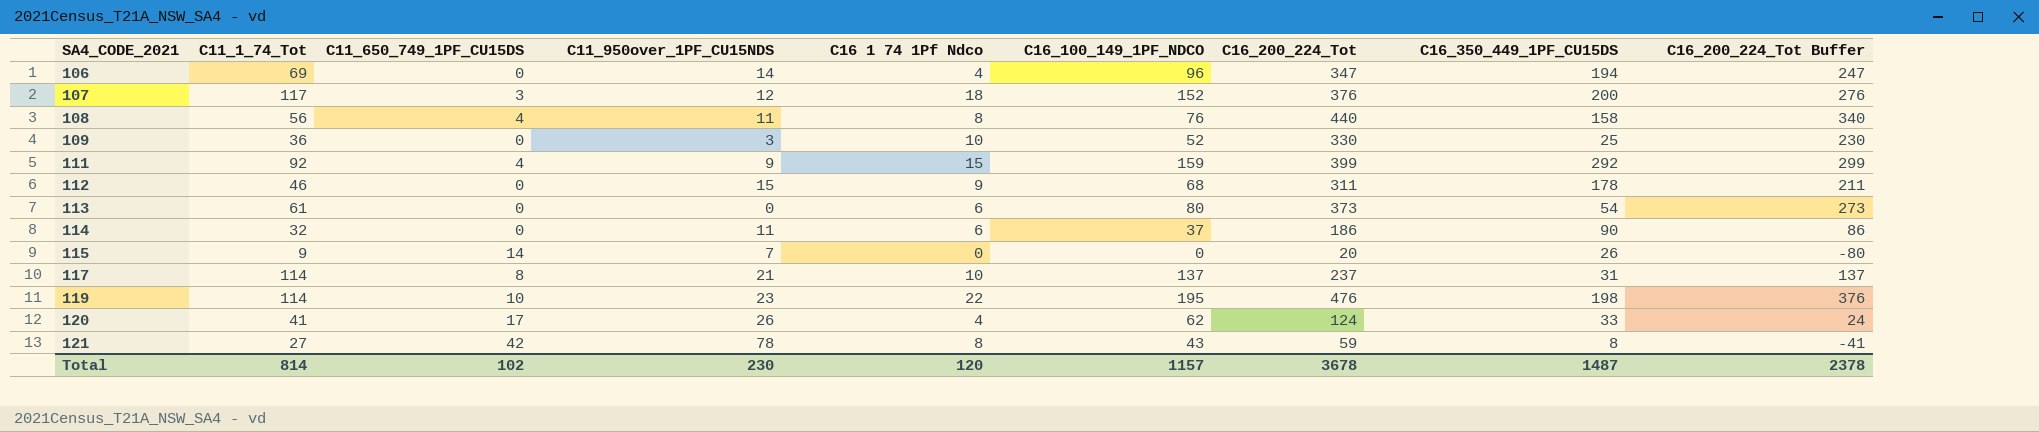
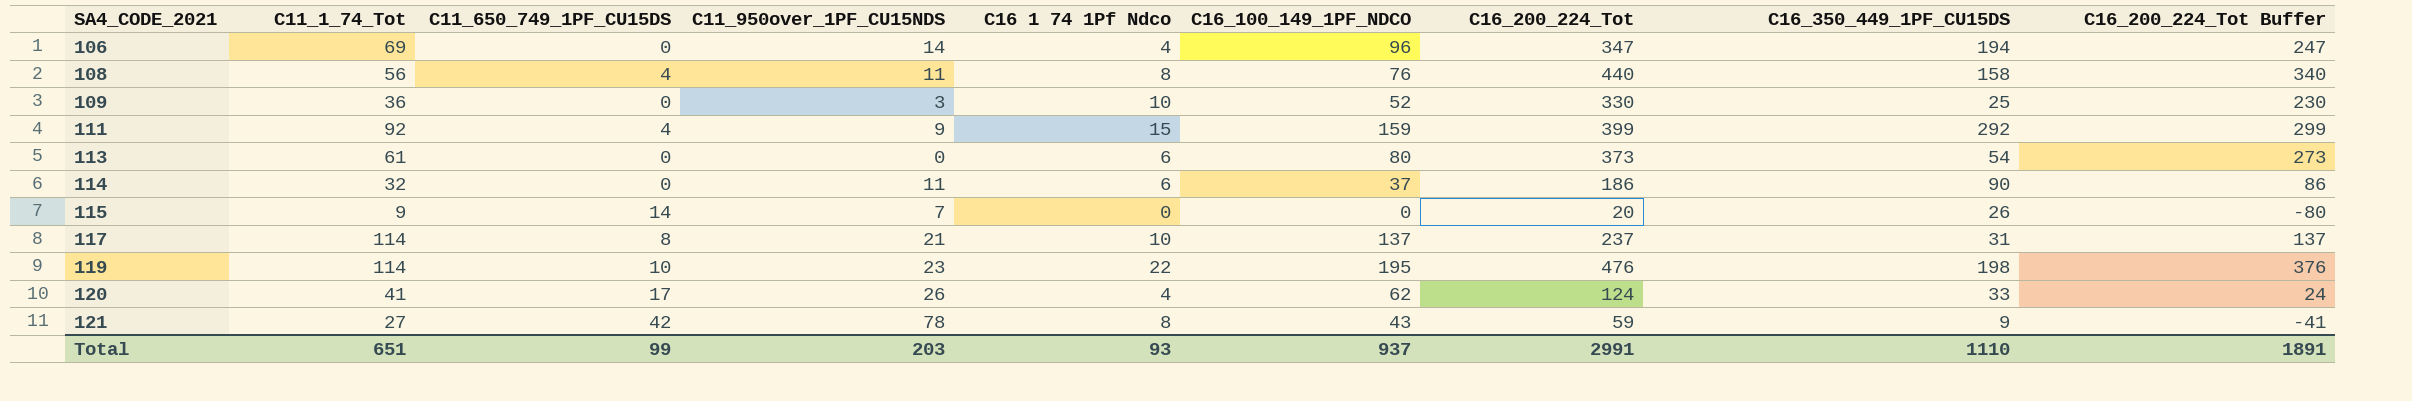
row 107: 117 | 3 | 12 | 18 | 152 | 376 | 200 | 276 -> none
row 112: 46 | 0 | 15 | 9 | 68 | 311 | 178 | 211 -> none
121 | C16_350_449_1PF_CU15DS: 8 -> 9
Total | C11_1_74_Tot: 814 -> 651
Total | C11_650_749_1PF_CU15DS: 102 -> 99
Total | C11_950over_1PF_CU15NDS: 230 -> 203
Total | C16 1 74 1Pf Ndco: 120 -> 93
Total | C16_100_149_1PF_NDCO: 1157 -> 937
Total | C16_200_224_Tot: 3678 -> 2991
Total | C16_350_449_1PF_CU15DS: 1487 -> 1110
Total | C16_200_224_Tot Buffer: 2378 -> 1891

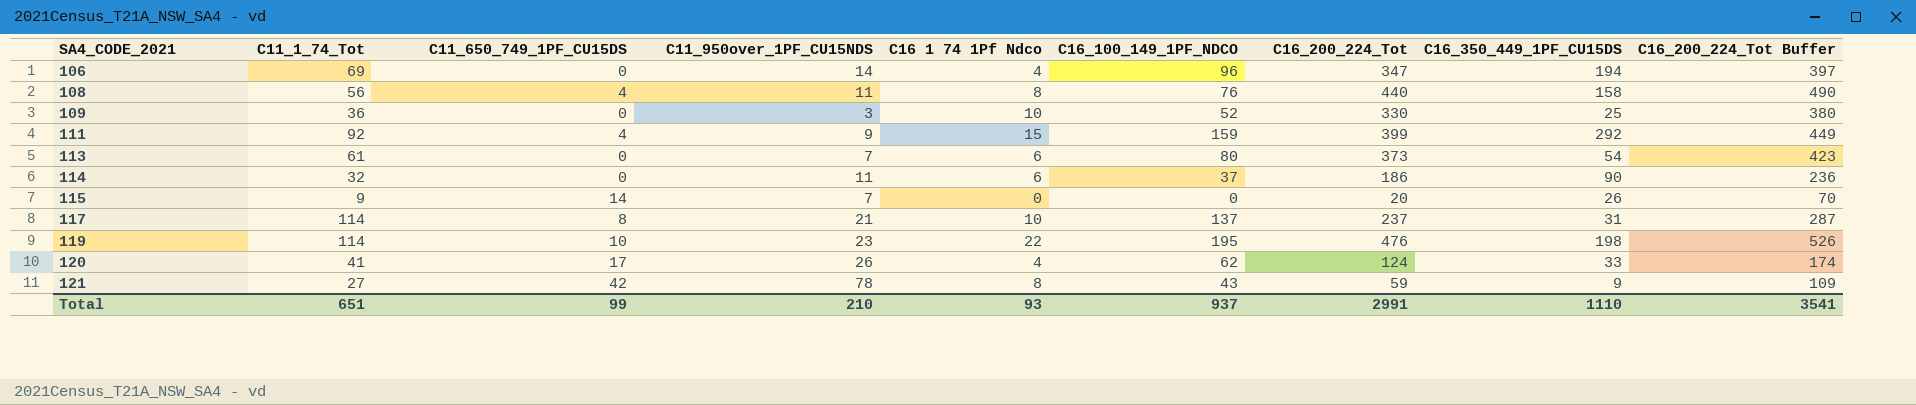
column C16_200_224_Tot Buffer | formula: [C16_200_224_Tot] - 100 -> [C16_200_224_Tot] + 50
113 | C11_950over_1PF_CU15NDS: 0 -> 7
Total | C11_950over_1PF_CU15NDS: 203 -> 210
Total | C16_200_224_Tot Buffer: 1891 -> 3541

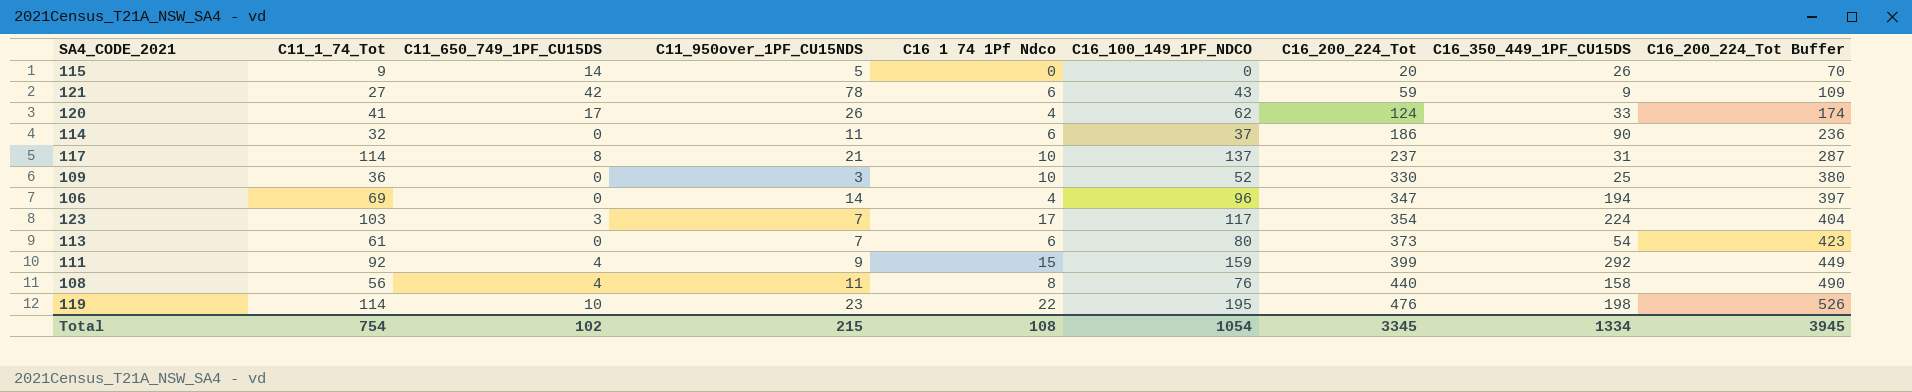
row order: SA4_CODE_2021 ascending -> C16_200_224_Tot ascending
115 | C11_950over_1PF_CU15NDS: 7 -> 5
121 | C16 1 74 1Pf Ndco: 8 -> 6
row 123: none -> 103 | 3 | 7 | 17 | 117 | 354 | 224 | 404
Total | C11_1_74_Tot: 651 -> 754
Total | C11_650_749_1PF_CU15DS: 99 -> 102
Total | C11_950over_1PF_CU15NDS: 210 -> 215
Total | C16 1 74 1Pf Ndco: 93 -> 108
Total | C16_100_149_1PF_NDCO: 937 -> 1054
Total | C16_200_224_Tot: 2991 -> 3345
Total | C16_350_449_1PF_CU15DS: 1110 -> 1334
Total | C16_200_224_Tot Buffer: 3541 -> 3945

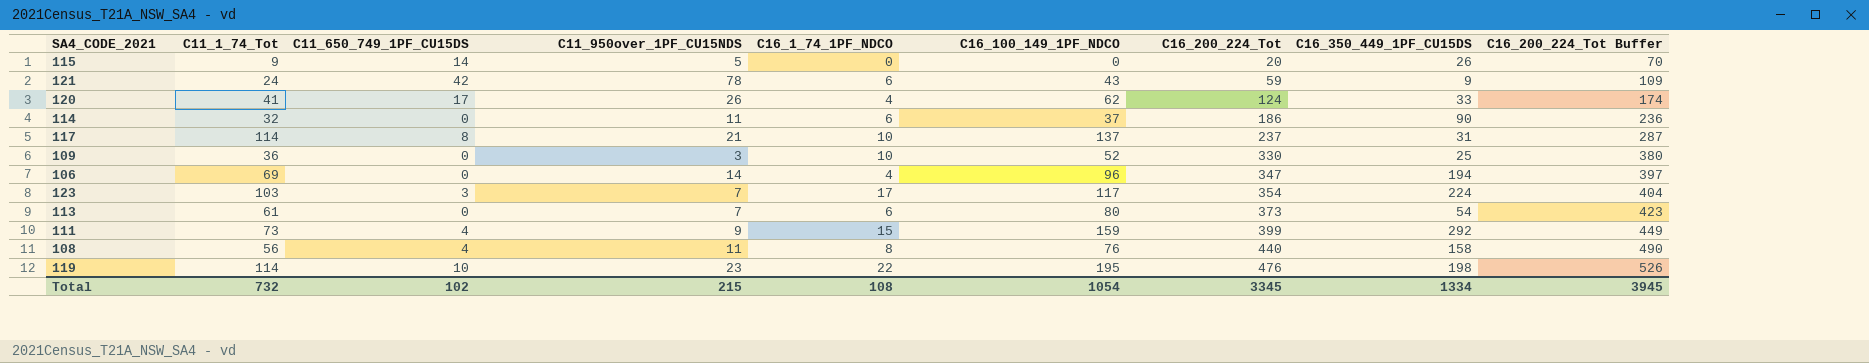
column name: C16 1 74 1Pf Ndco -> C16_1_74_1PF_NDCO
121 | C11_1_74_Tot: 27 -> 24
111 | C11_1_74_Tot: 92 -> 73
Total | C11_1_74_Tot: 754 -> 732

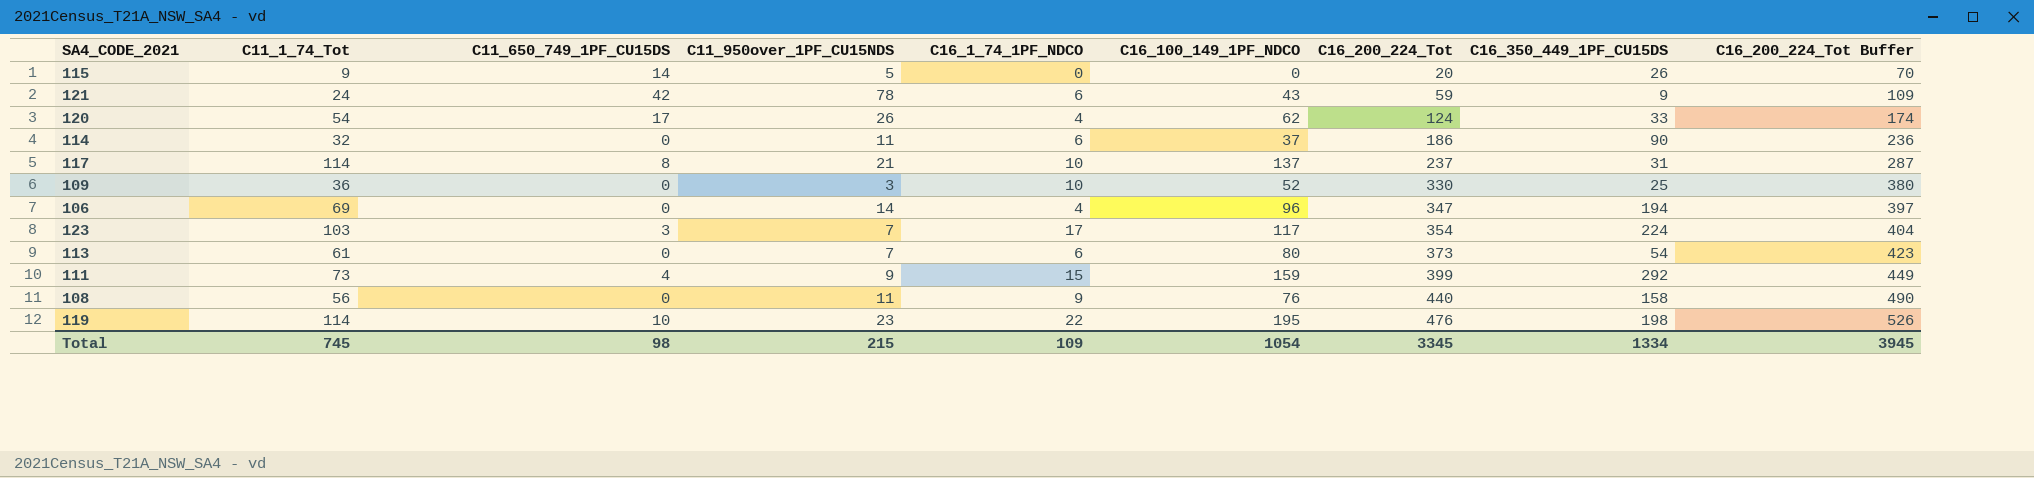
120 | C11_1_74_Tot: 41 -> 54
108 | C11_650_749_1PF_CU15DS: 4 -> 0
108 | C16_1_74_1PF_NDCO: 8 -> 9
Total | C11_1_74_Tot: 732 -> 745
Total | C11_650_749_1PF_CU15DS: 102 -> 98
Total | C16_1_74_1PF_NDCO: 108 -> 109

